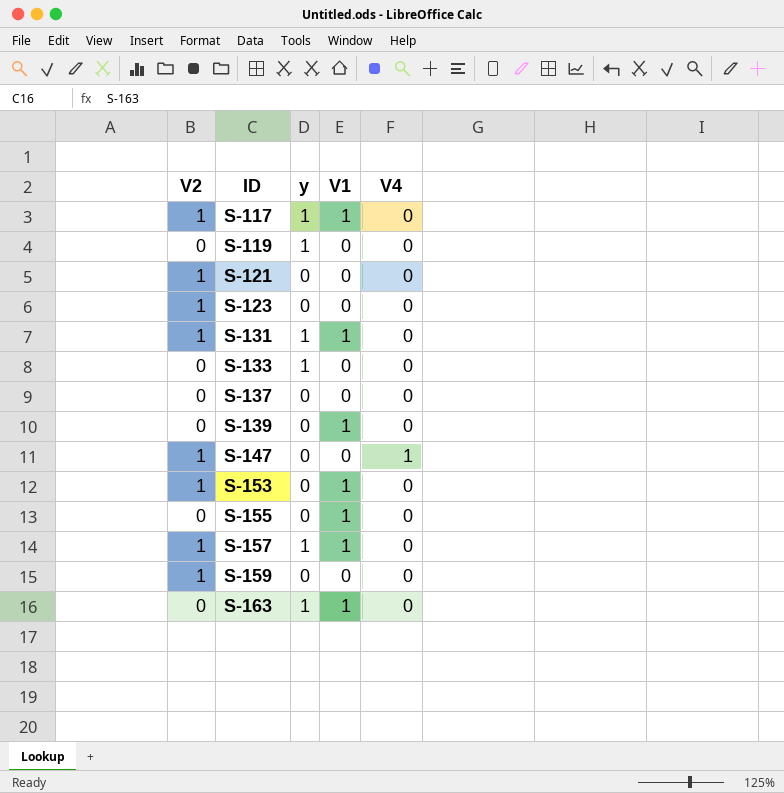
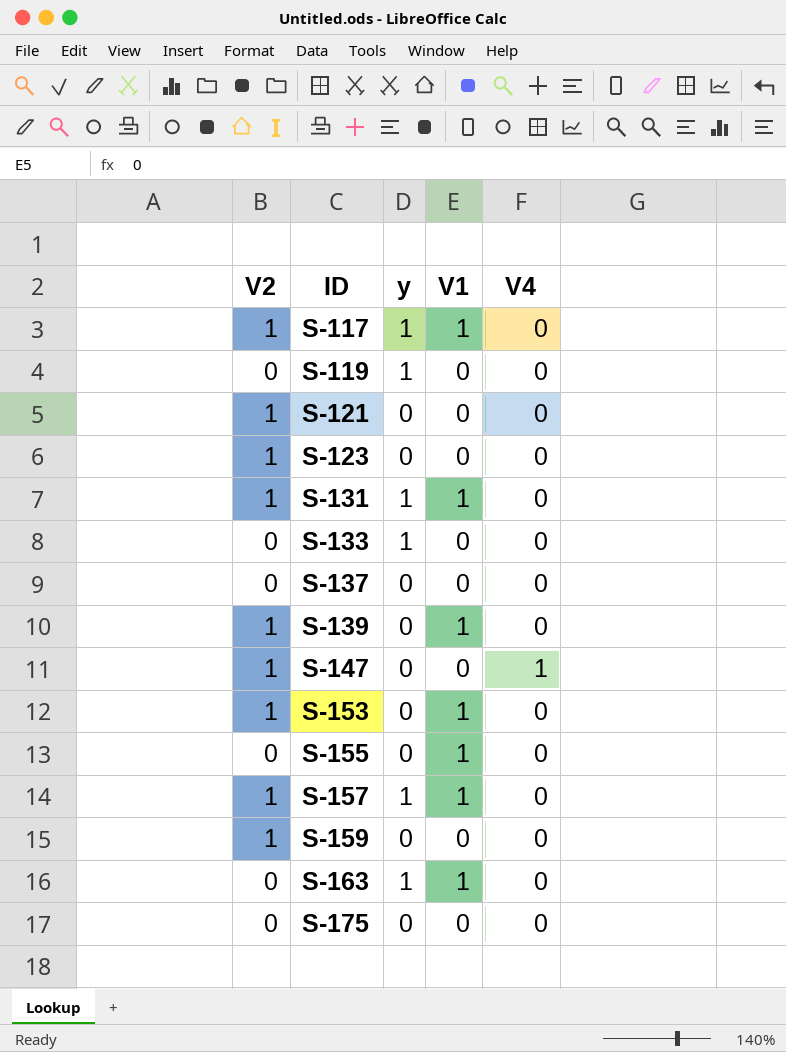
S-139 | V2: 0 -> 1
row S-175: none -> 0 | 0 | 0 | 0

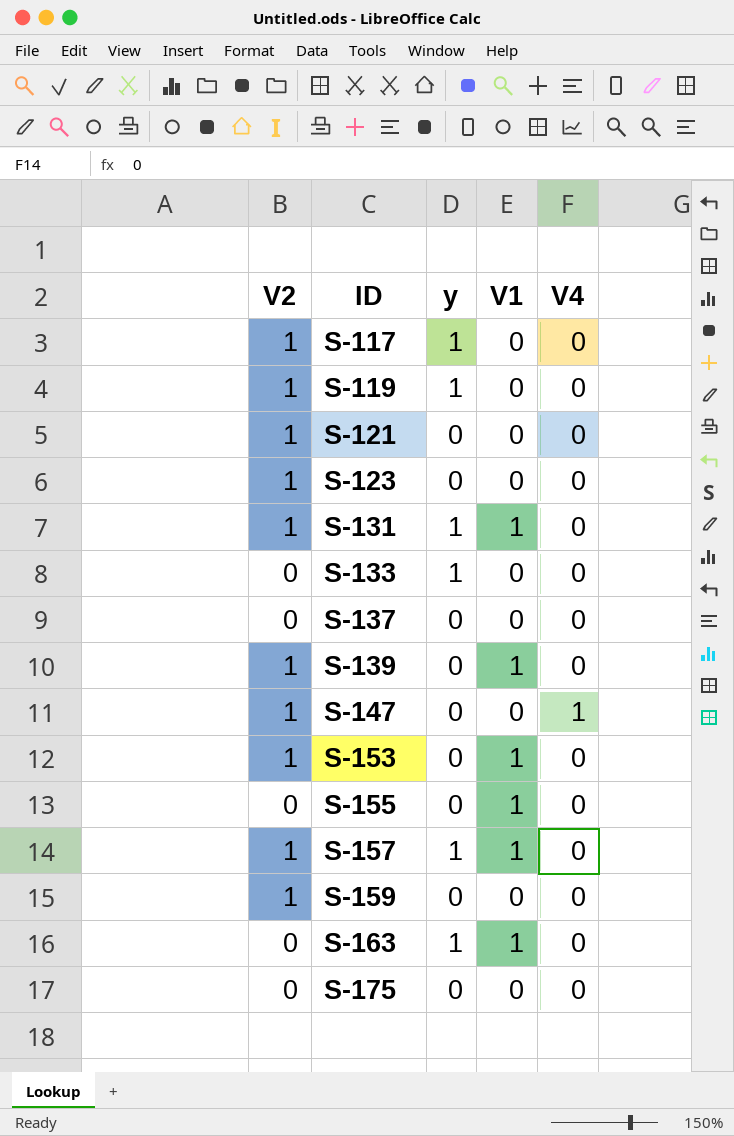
S-117 | V1: 1 -> 0
S-119 | V2: 0 -> 1

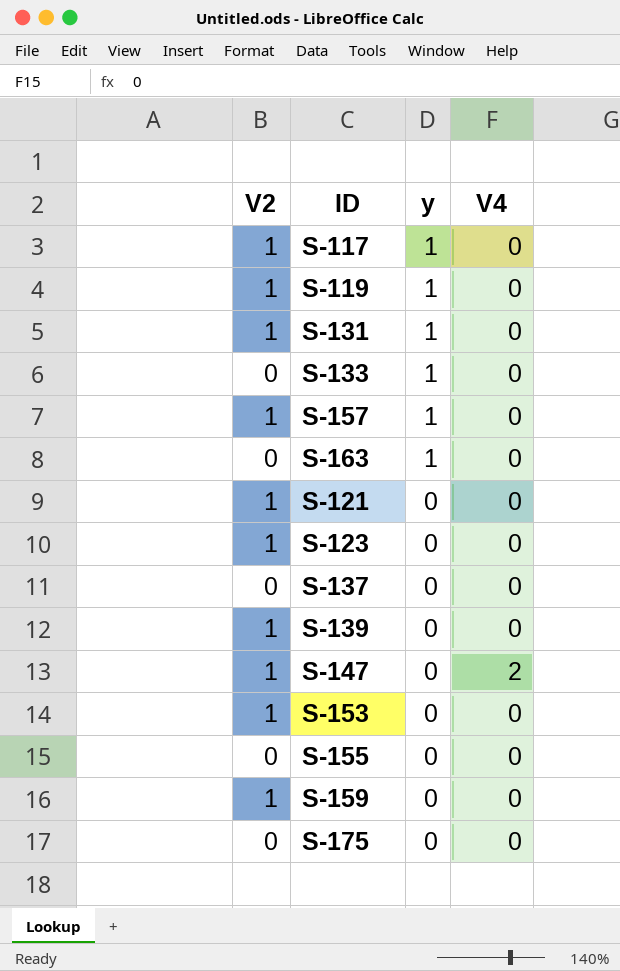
row order: ID ascending -> y descending
column V1 | position: 4 -> none
S-147 | V4: 1 -> 2

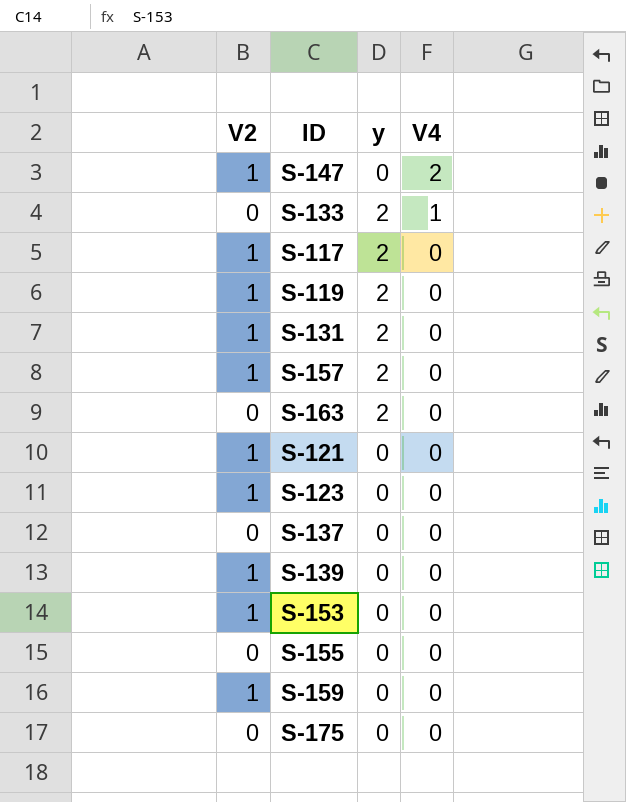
row order: y descending -> V4 descending
S-133 | y: 1 -> 2
S-133 | V4: 0 -> 1
S-117 | y: 1 -> 2
S-119 | y: 1 -> 2
S-131 | y: 1 -> 2
S-157 | y: 1 -> 2
S-163 | y: 1 -> 2

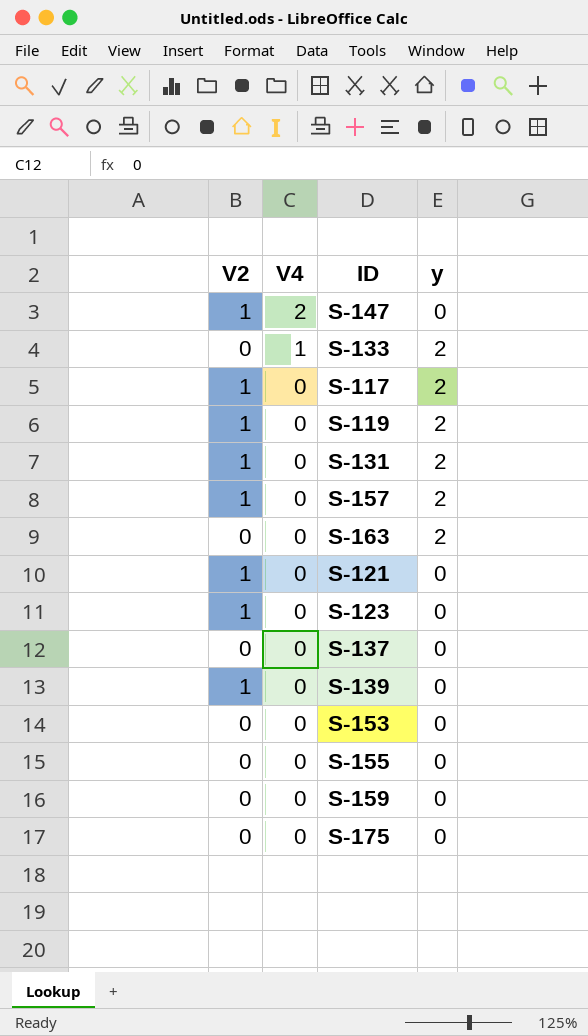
column V4 | position: 4 -> 2
S-153 | V2: 1 -> 0
S-159 | V2: 1 -> 0

